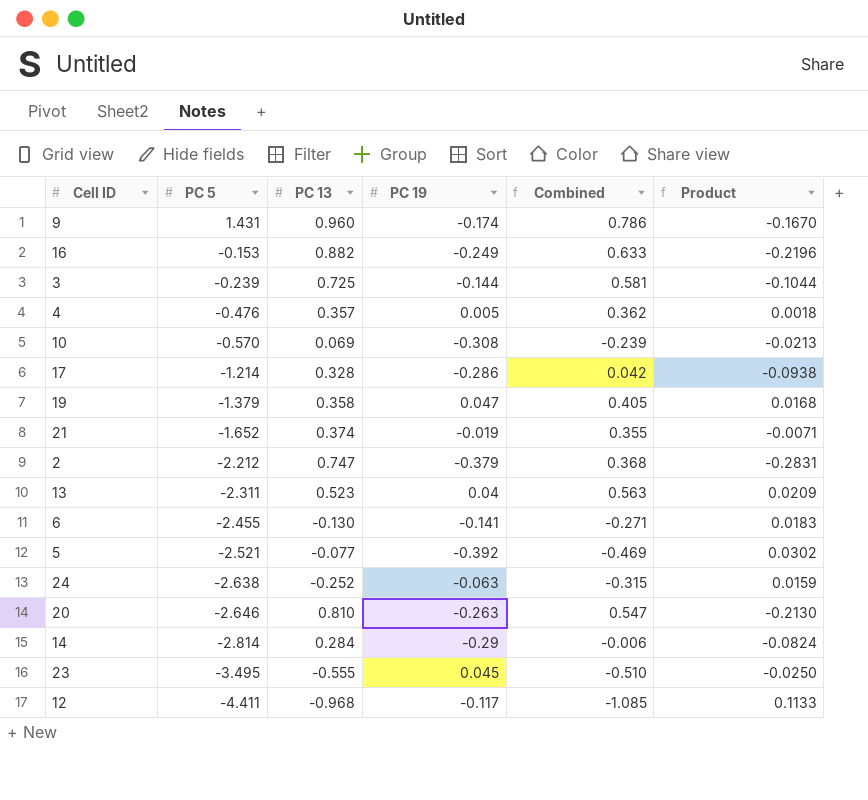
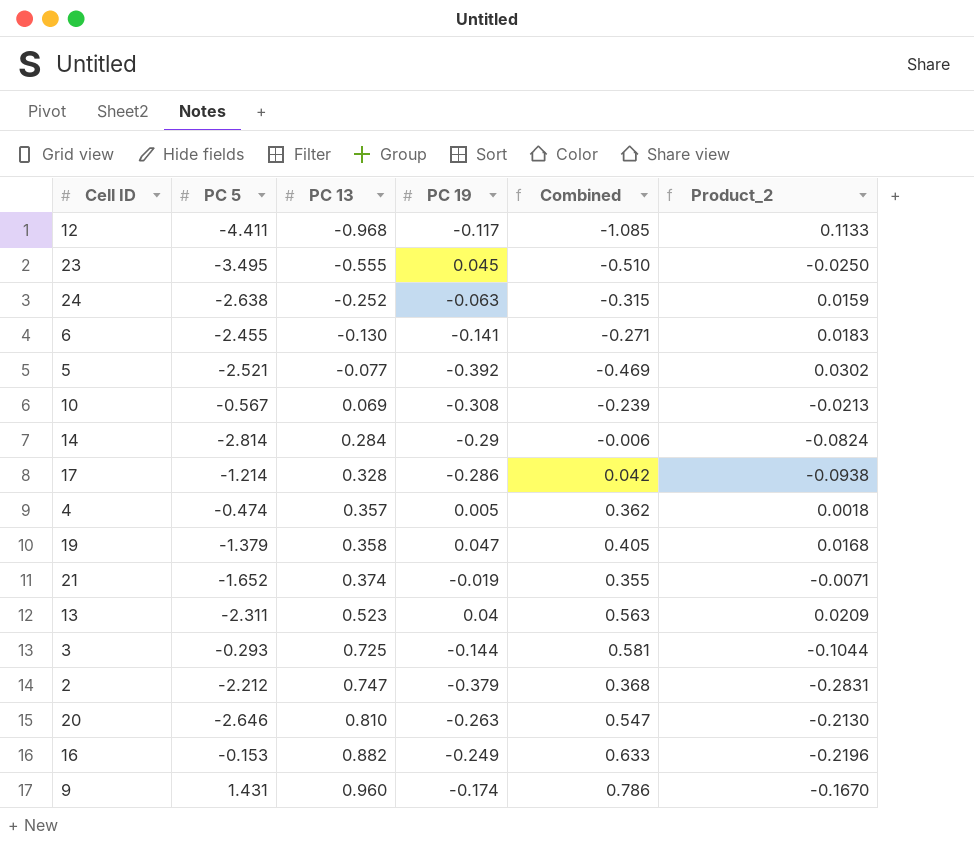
row order: PC 5 descending -> PC 13 ascending
column name: Product -> Product_2
10 | PC 5: -0.570 -> -0.567
4 | PC 5: -0.476 -> -0.474
3 | PC 5: -0.239 -> -0.293

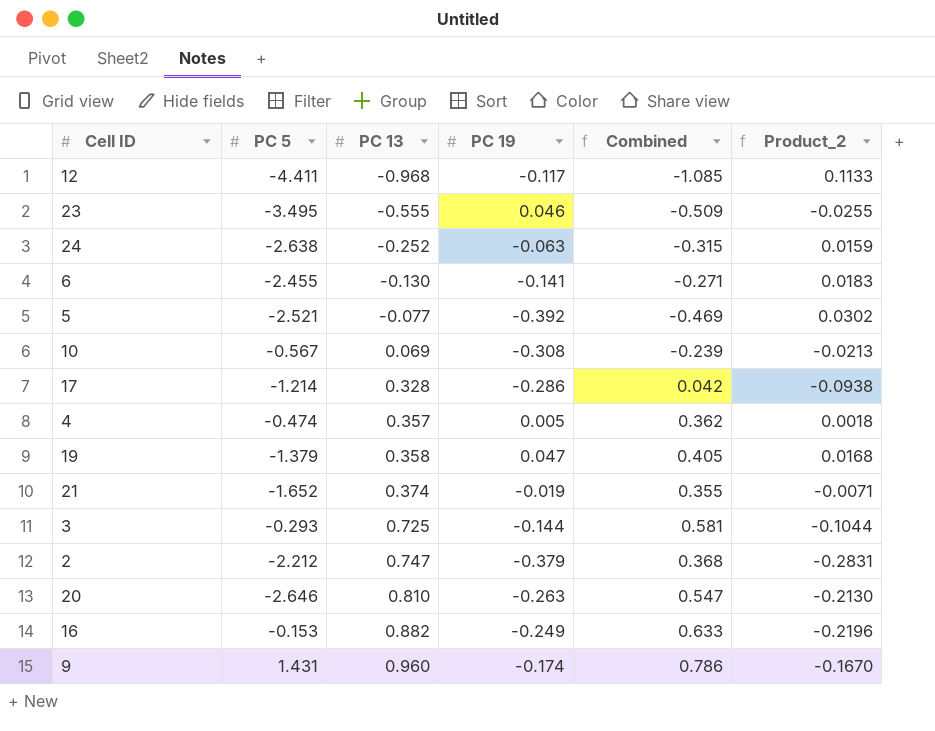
row 14: -2.814 | 0.284 | -0.29 | -0.006 | -0.0824 -> none
row 13: -2.311 | 0.523 | 0.04 | 0.563 | 0.0209 -> none
23 | PC 19: 0.045 -> 0.046
23 | Combined: -0.510 -> -0.509
23 | Product_2: -0.0250 -> -0.0255

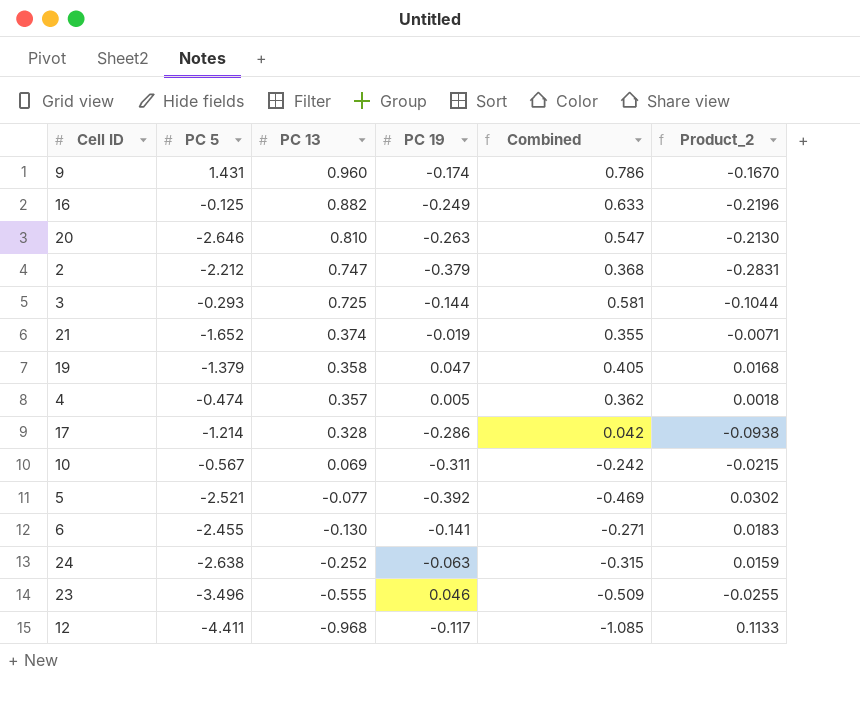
row order: PC 13 ascending -> PC 13 descending
16 | PC 5: -0.153 -> -0.125
10 | PC 19: -0.308 -> -0.311
10 | Combined: -0.239 -> -0.242
10 | Product_2: -0.0213 -> -0.0215
23 | PC 5: -3.495 -> -3.496

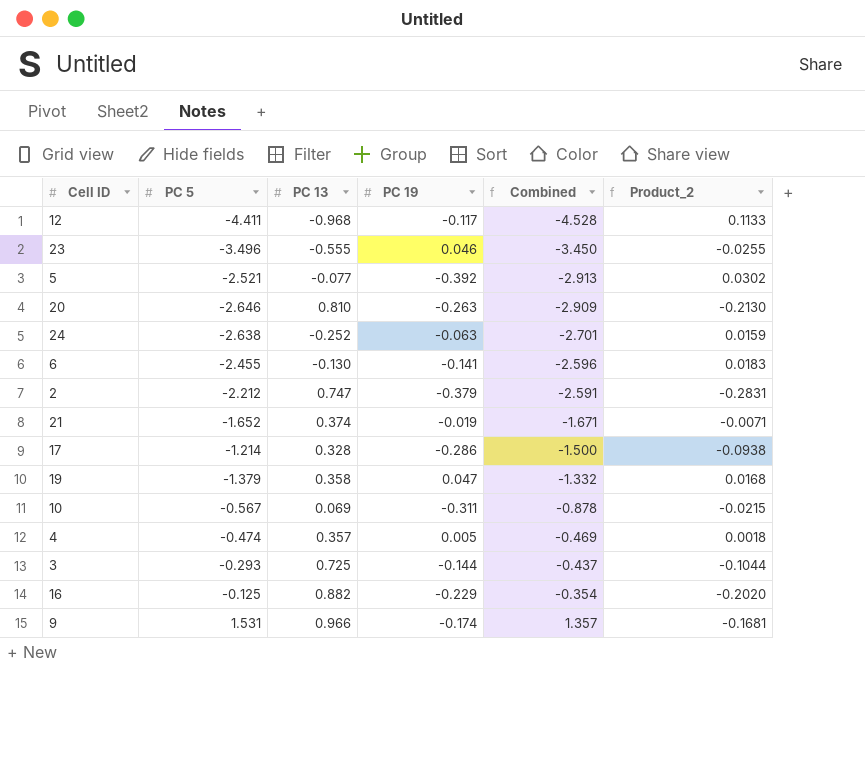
row order: PC 13 descending -> Combined ascending
column Combined | formula: [PC 13] + [PC 19] -> [PC 5] + [PC 19]
16 | PC 19: -0.249 -> -0.229
16 | Product_2: -0.2196 -> -0.2020
9 | PC 5: 1.431 -> 1.531
9 | PC 13: 0.960 -> 0.966
9 | Product_2: -0.1670 -> -0.1681

